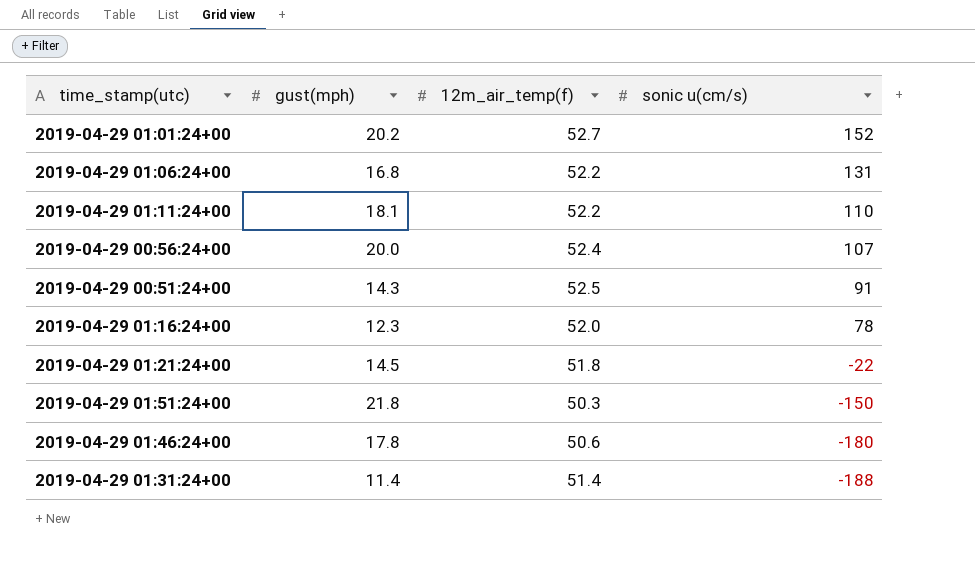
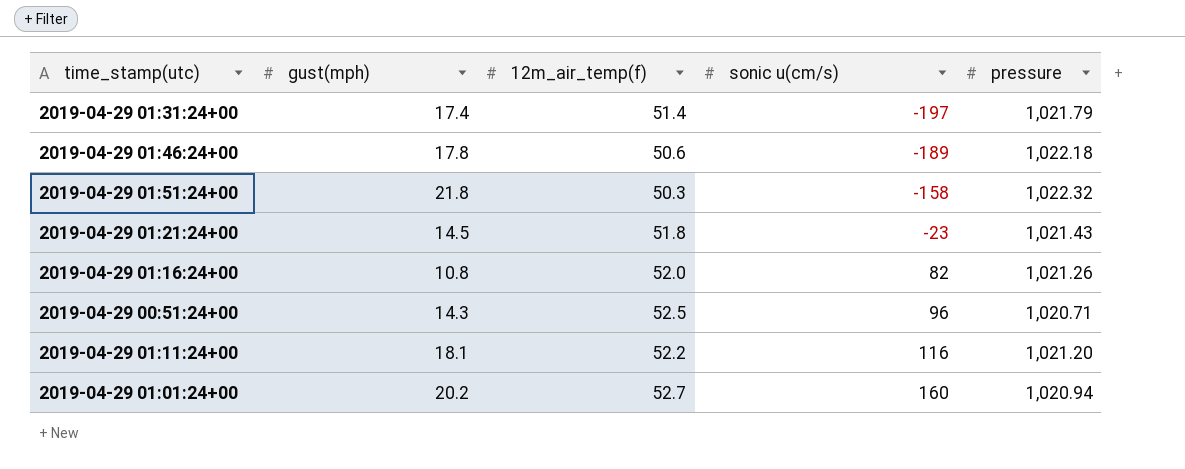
row order: sonic u(cm/s) descending -> sonic u(cm/s) ascending
column pressure | position: none -> 5
row 2019-04-29 01:06:24+00: 16.8 | 52.2 | 131 -> none
row 2019-04-29 00:56:24+00: 20.0 | 52.4 | 107 -> none
2019-04-29 01:31:24+00 | gust(mph): 11.4 -> 17.4
2019-04-29 01:31:24+00 | sonic u(cm/s): -188 -> -197
2019-04-29 01:46:24+00 | sonic u(cm/s): -180 -> -189
2019-04-29 01:51:24+00 | sonic u(cm/s): -150 -> -158
2019-04-29 01:21:24+00 | sonic u(cm/s): -22 -> -23
2019-04-29 01:16:24+00 | gust(mph): 12.3 -> 10.8
2019-04-29 01:16:24+00 | sonic u(cm/s): 78 -> 82
2019-04-29 00:51:24+00 | sonic u(cm/s): 91 -> 96
2019-04-29 01:11:24+00 | sonic u(cm/s): 110 -> 116
2019-04-29 01:01:24+00 | sonic u(cm/s): 152 -> 160

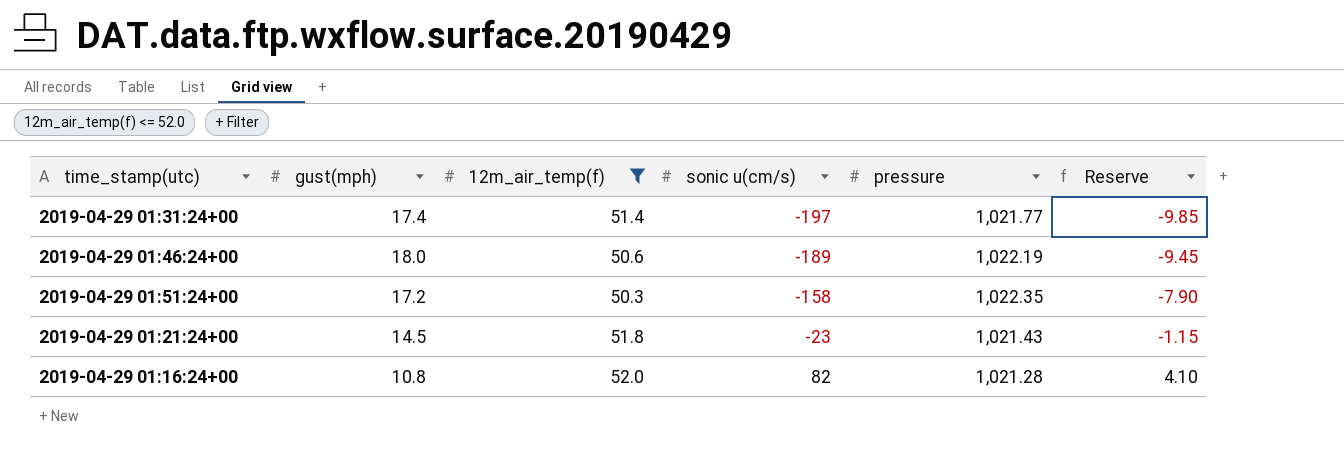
filter: none -> 12m_air_temp(f) <= 52.0
column Reserve | formula: none -> [sonic u(cm/s)] * 0.05
2019-04-29 01:31:24+00 | pressure: 1,021.79 -> 1,021.77
2019-04-29 01:46:24+00 | gust(mph): 17.8 -> 18.0
2019-04-29 01:46:24+00 | pressure: 1,022.18 -> 1,022.19
2019-04-29 01:51:24+00 | gust(mph): 21.8 -> 17.2
2019-04-29 01:51:24+00 | pressure: 1,022.32 -> 1,022.35
2019-04-29 01:16:24+00 | pressure: 1,021.26 -> 1,021.28

